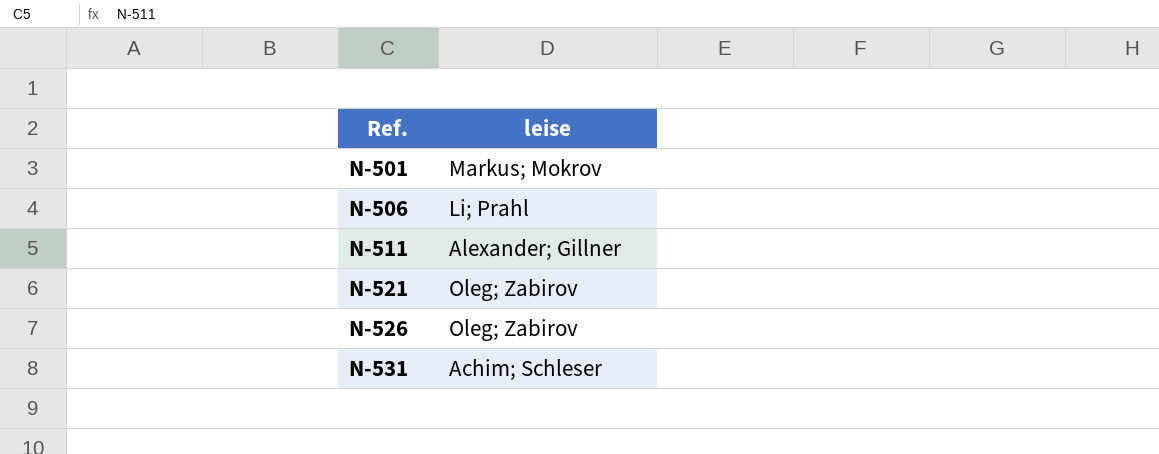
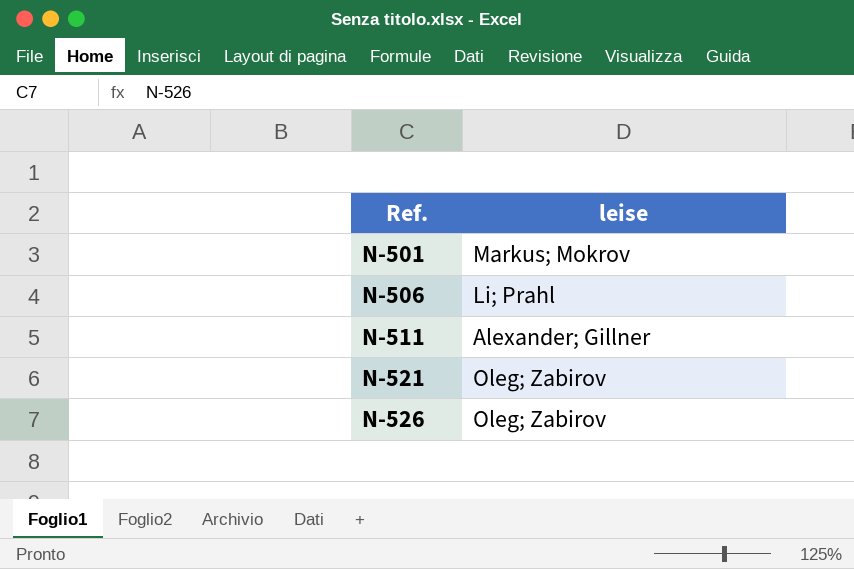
row N-531: Achim; Schleser -> none

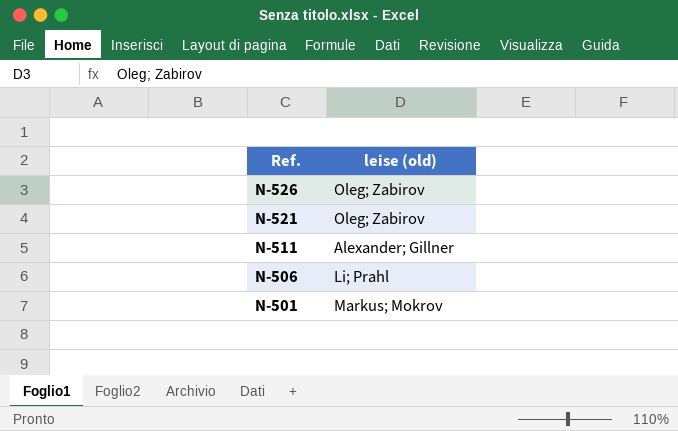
row order: Ref. ascending -> Ref. descending
column name: leise -> leise (old)

